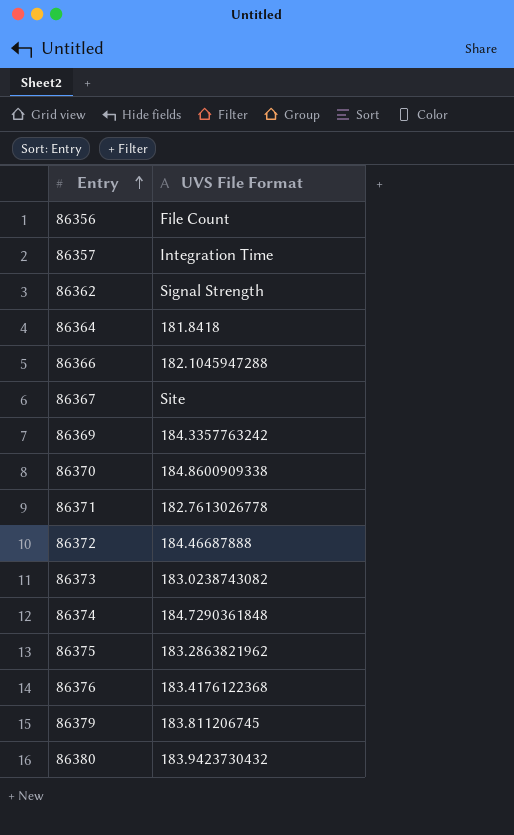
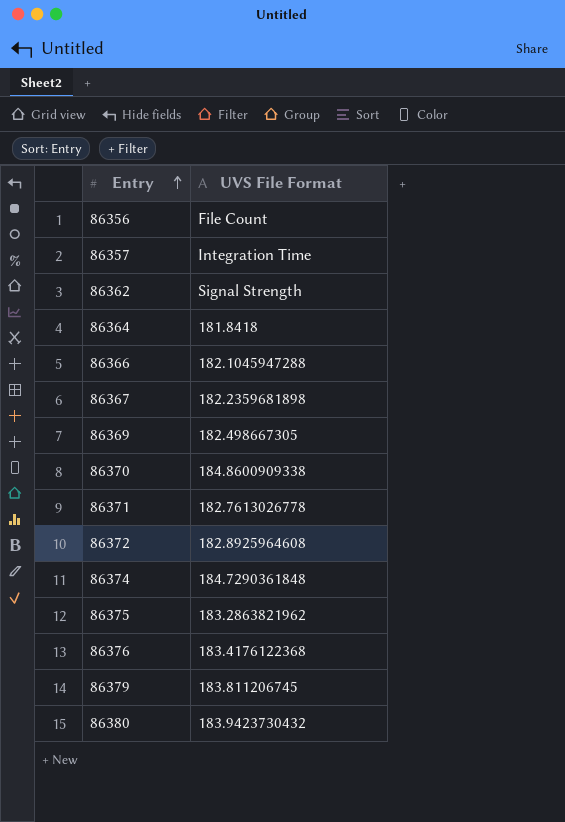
row 86373: 183.0238743082 -> none
86367 | UVS File Format: Site -> 182.2359681898
86369 | UVS File Format: 184.3357763242 -> 182.498667305
86372 | UVS File Format: 184.46687888 -> 182.8925964608

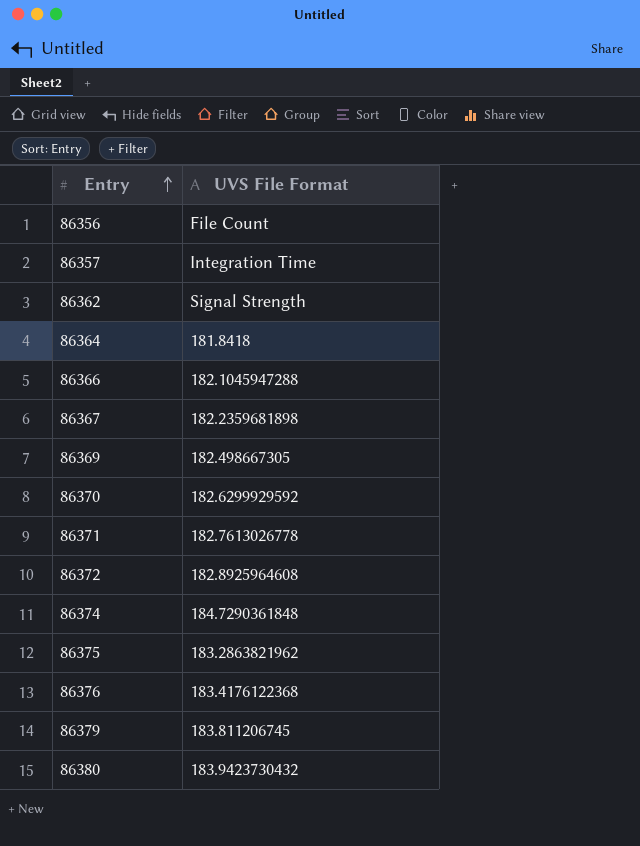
86370 | UVS File Format: 184.8600909338 -> 182.6299929592

